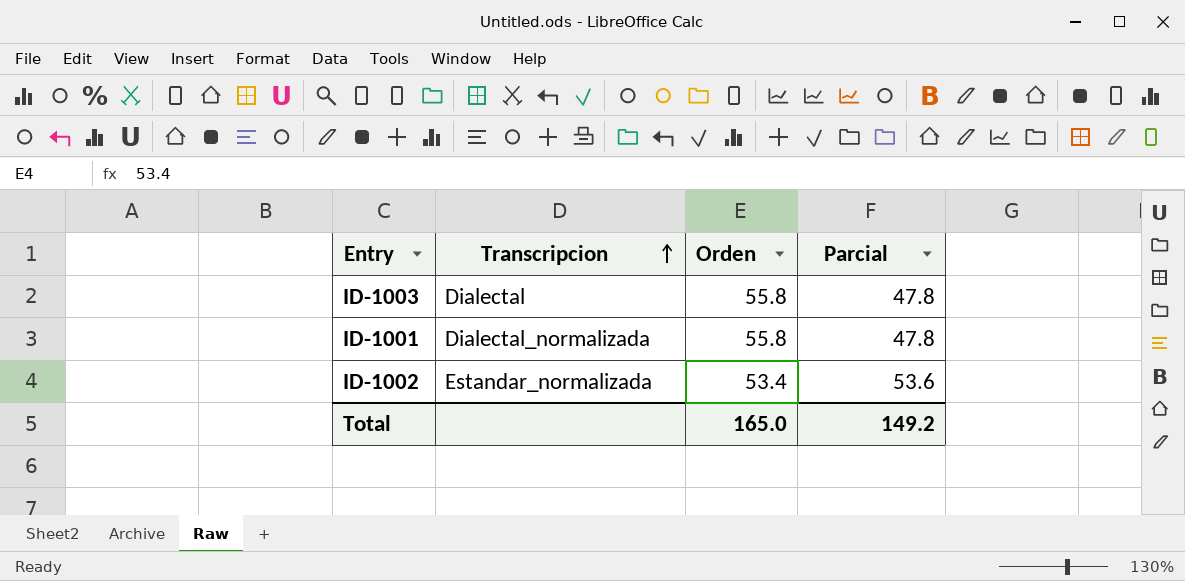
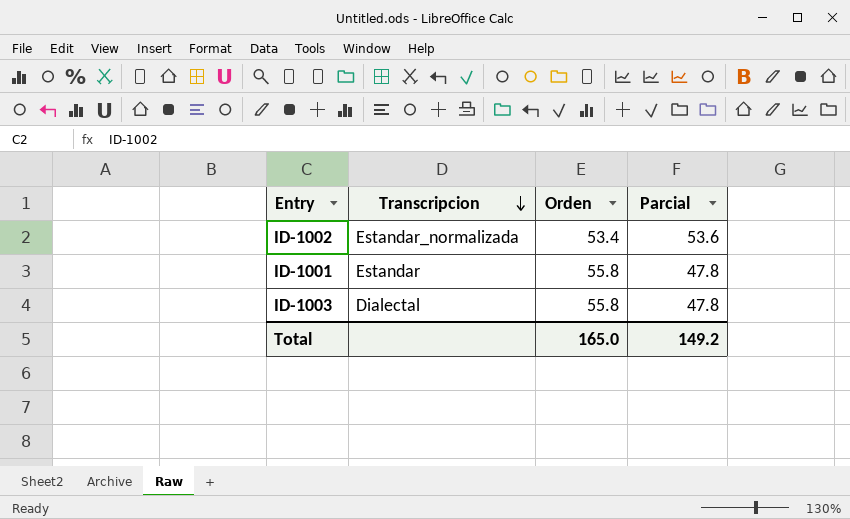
row order: Transcripcion ascending -> Transcripcion descending
ID-1001 | Transcripcion: Dialectal_normalizada -> Estandar

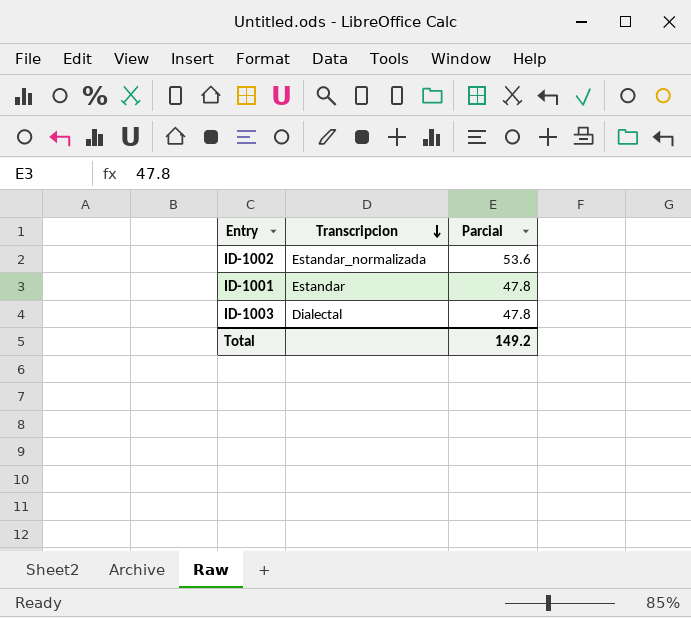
column Orden | position: 3 -> none

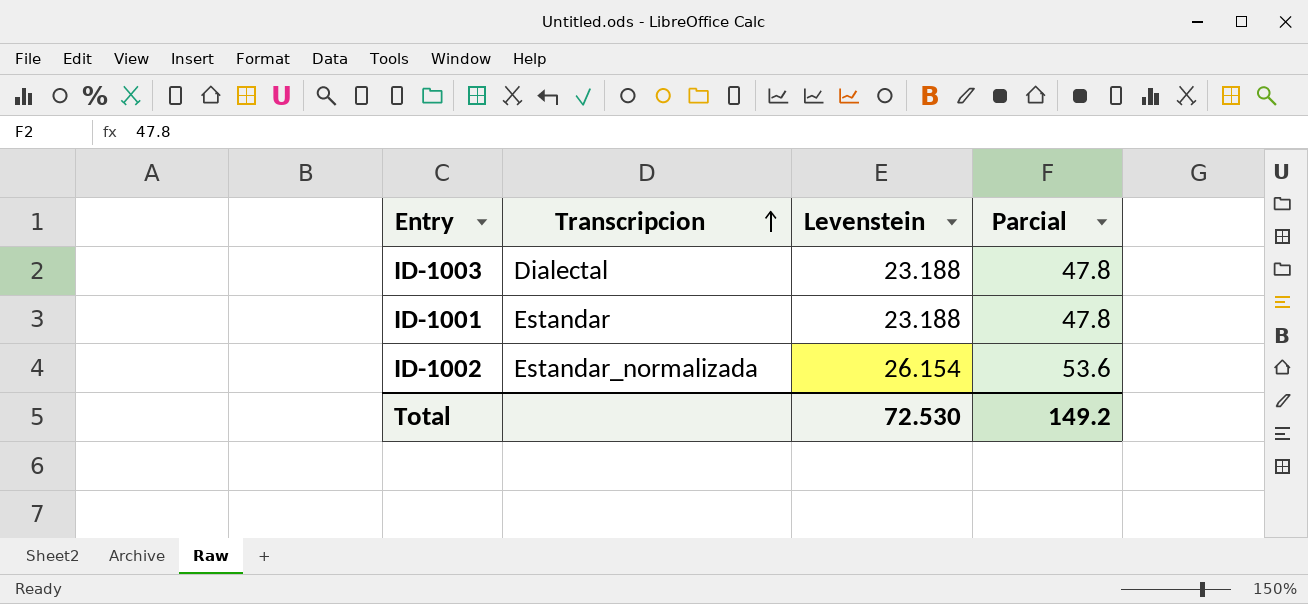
row order: Transcripcion descending -> Transcripcion ascending
column Levenstein | position: none -> 3

